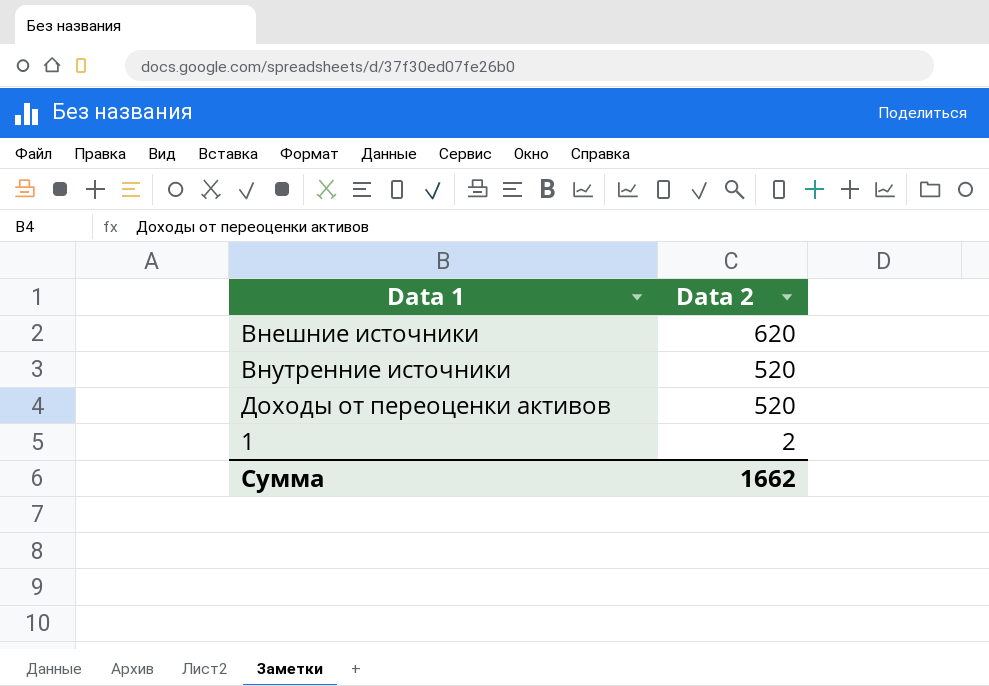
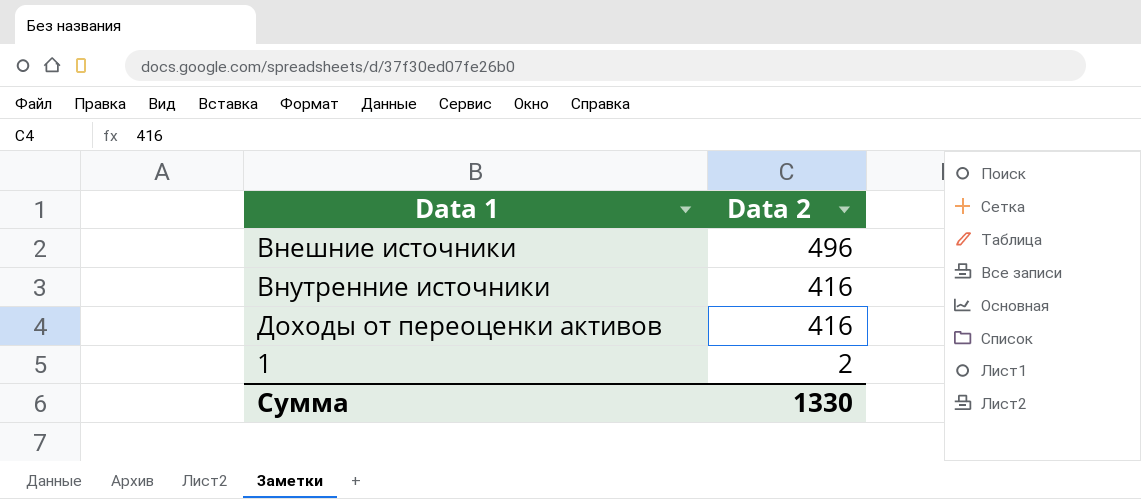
Внешние источники | Data 2: 620 -> 496
Внутренние источники | Data 2: 520 -> 416
Доходы от переоценки активов | Data 2: 520 -> 416
Сумма | Data 2: 1662 -> 1330

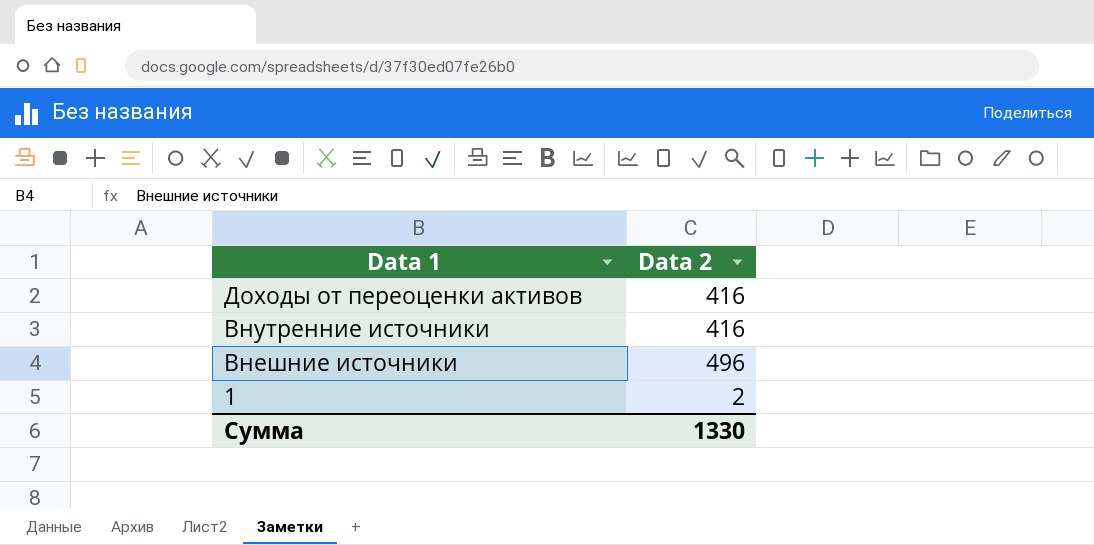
row order: Data 2 descending -> Data 1 descending

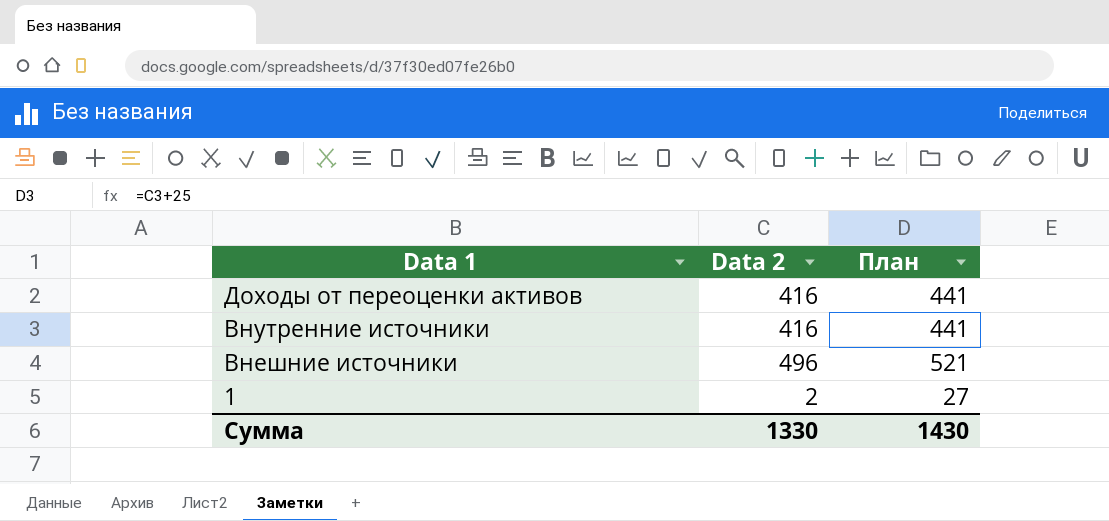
column План | formula: none -> [Data 2] + 25

